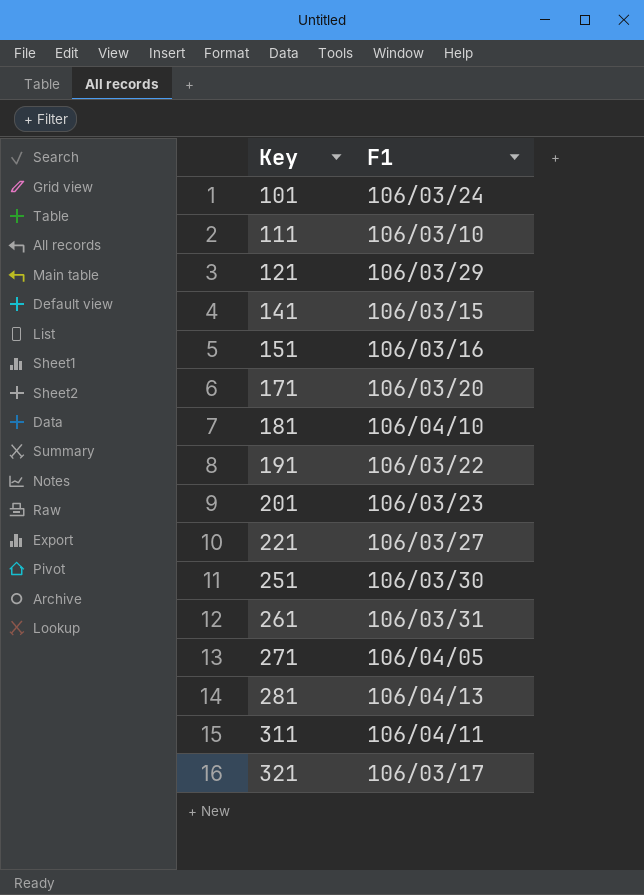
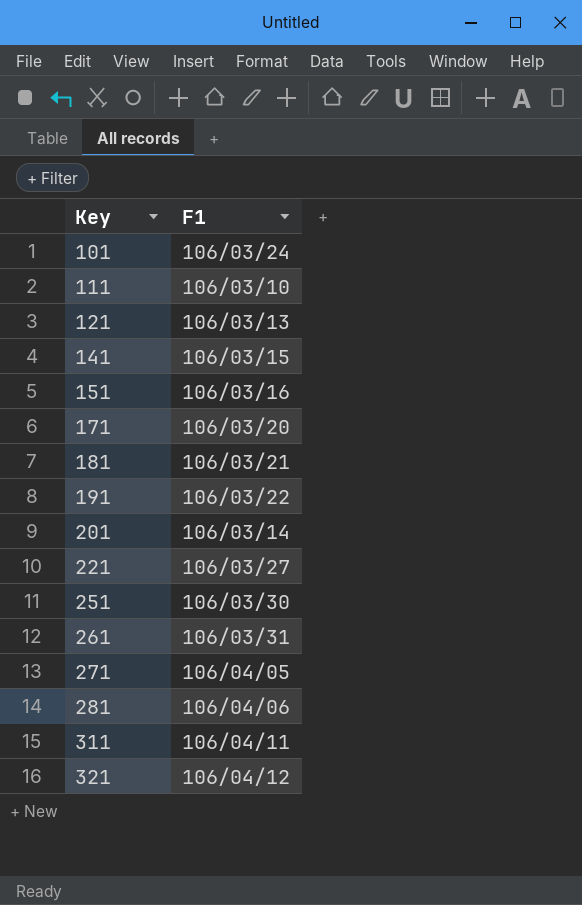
121 | F1: 106/03/29 -> 106/03/13
181 | F1: 106/04/10 -> 106/03/21
201 | F1: 106/03/23 -> 106/03/14
281 | F1: 106/04/13 -> 106/04/06
321 | F1: 106/03/17 -> 106/04/12

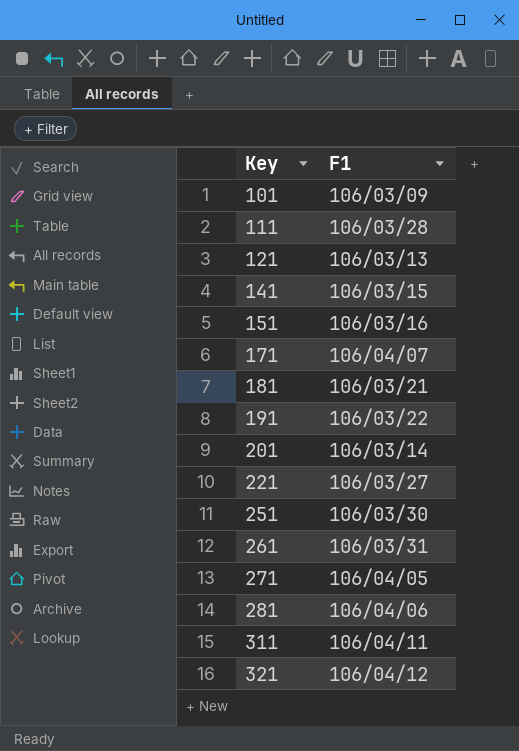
101 | F1: 106/03/24 -> 106/03/09
111 | F1: 106/03/10 -> 106/03/28
171 | F1: 106/03/20 -> 106/04/07

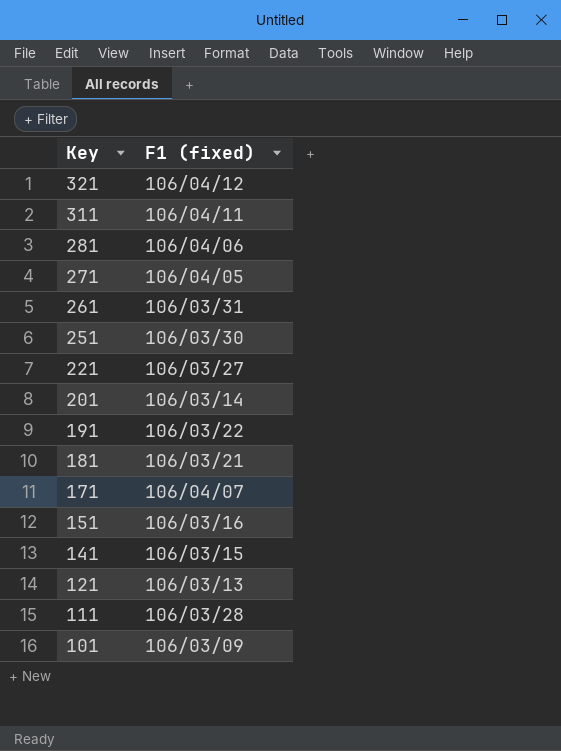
row order: Key ascending -> Key descending
column name: F1 -> F1 (fixed)

